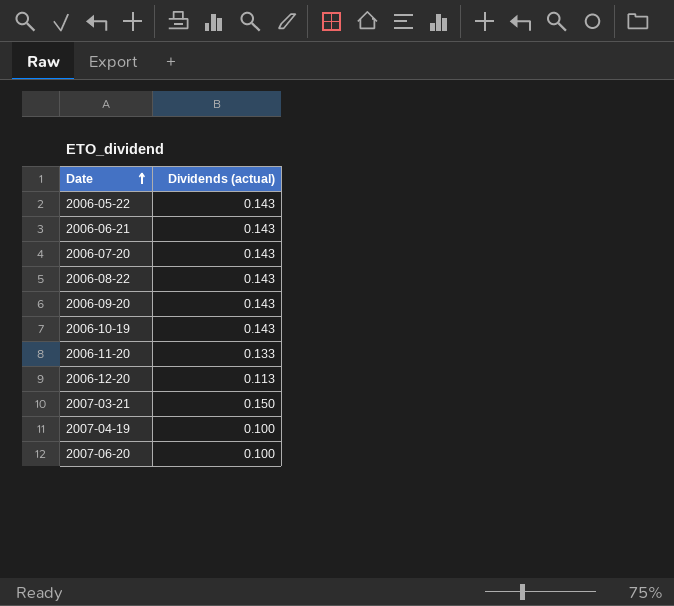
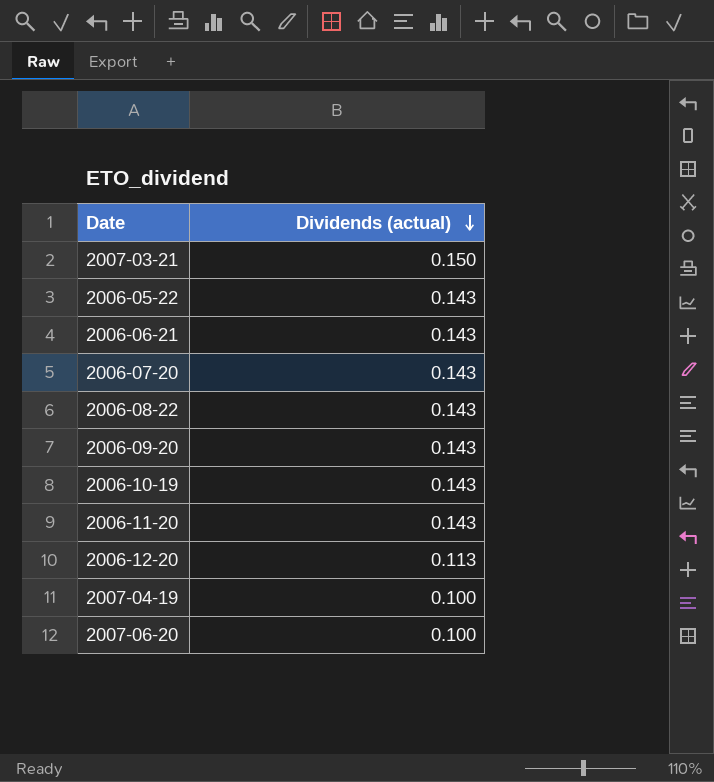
row order: Date ascending -> Dividends (actual) descending
2006-11-20 | Dividends (actual): 0.133 -> 0.143

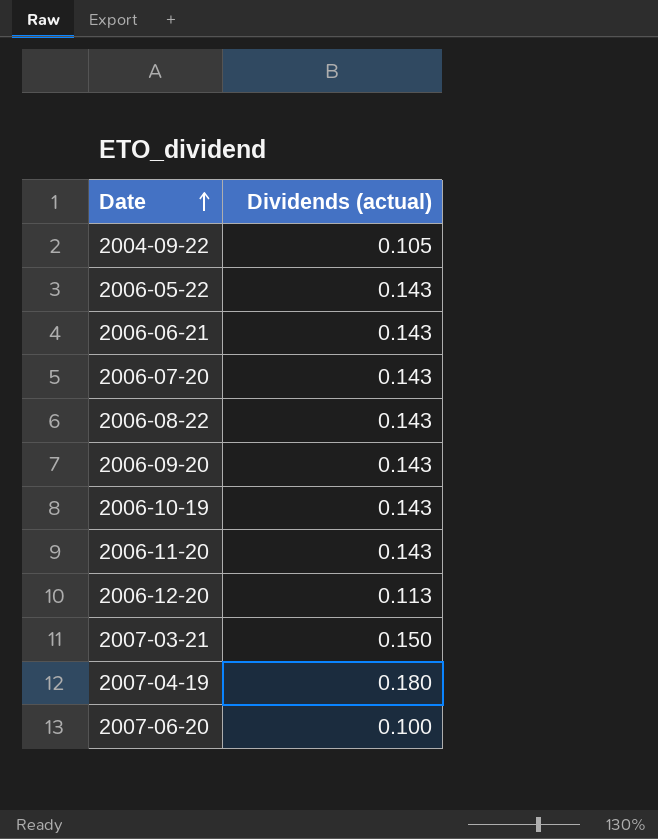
row order: Dividends (actual) descending -> Date ascending
row 2004-09-22: none -> 0.105
2007-04-19 | Dividends (actual): 0.100 -> 0.180

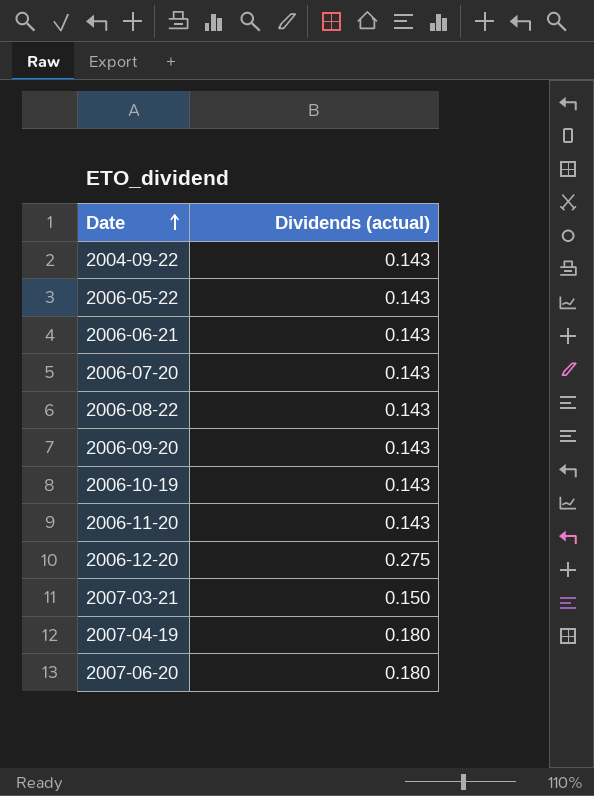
2004-09-22 | Dividends (actual): 0.105 -> 0.143
2006-12-20 | Dividends (actual): 0.113 -> 0.275
2007-06-20 | Dividends (actual): 0.100 -> 0.180

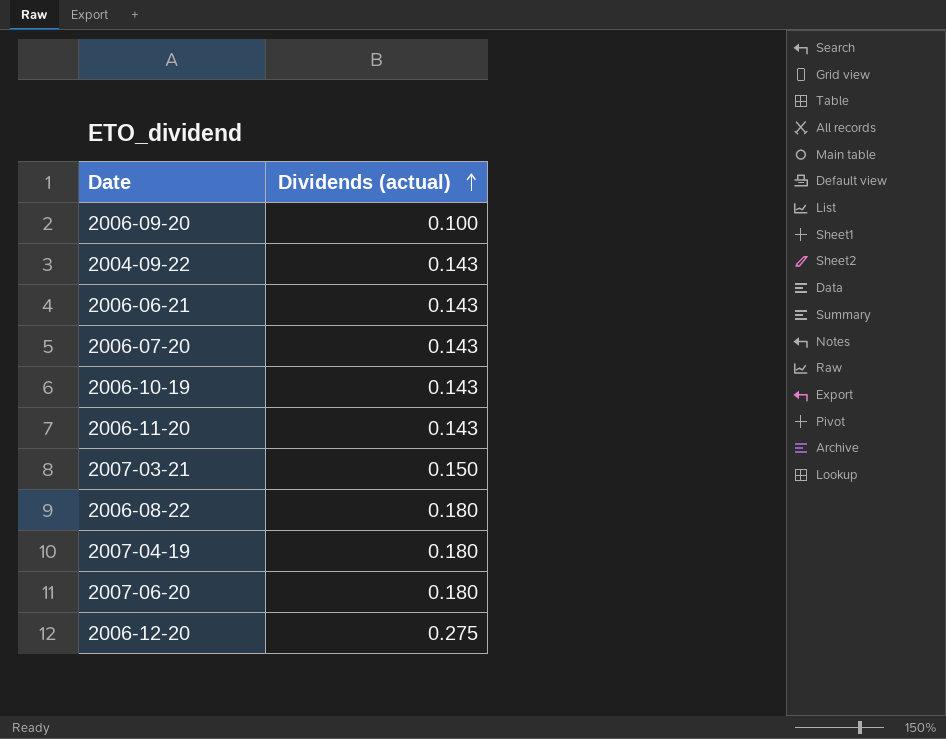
row order: Date ascending -> Dividends (actual) ascending
row 2006-05-22: 0.143 -> none
2006-09-20 | Dividends (actual): 0.143 -> 0.100
2006-08-22 | Dividends (actual): 0.143 -> 0.180

